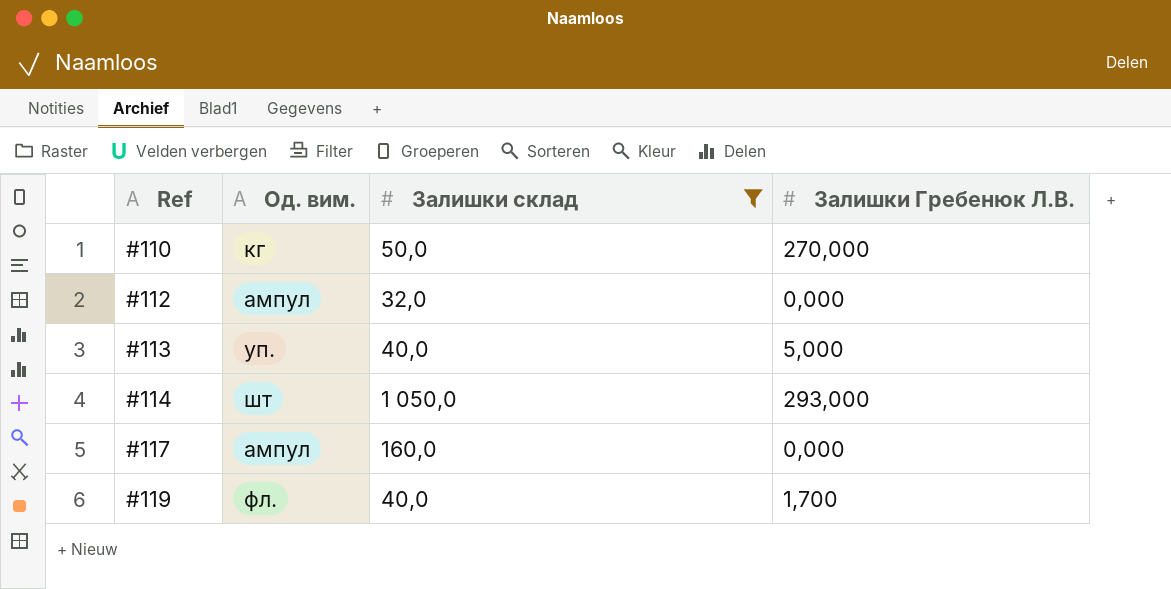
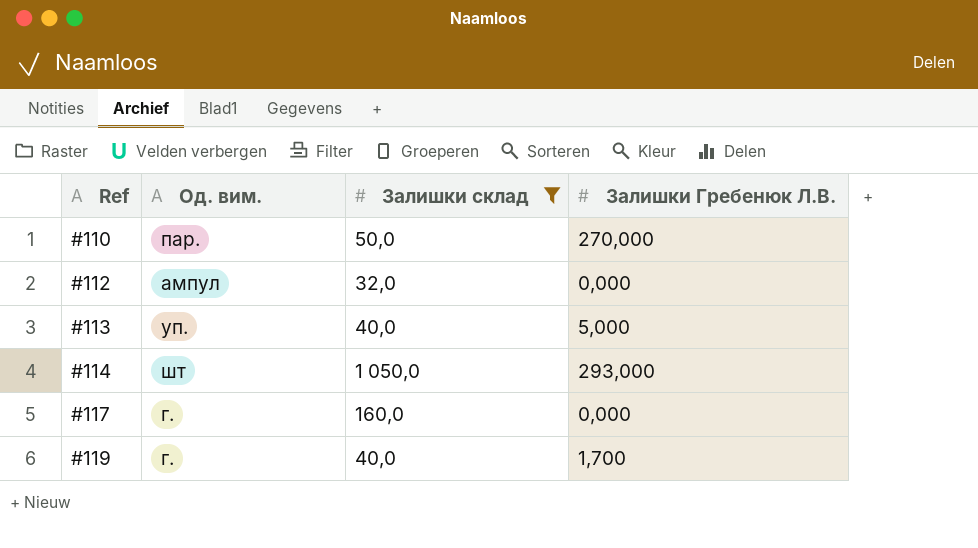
#110 | Од. вим.: кг -> пар.
#117 | Од. вим.: ампул -> г.
#119 | Од. вим.: фл. -> г.

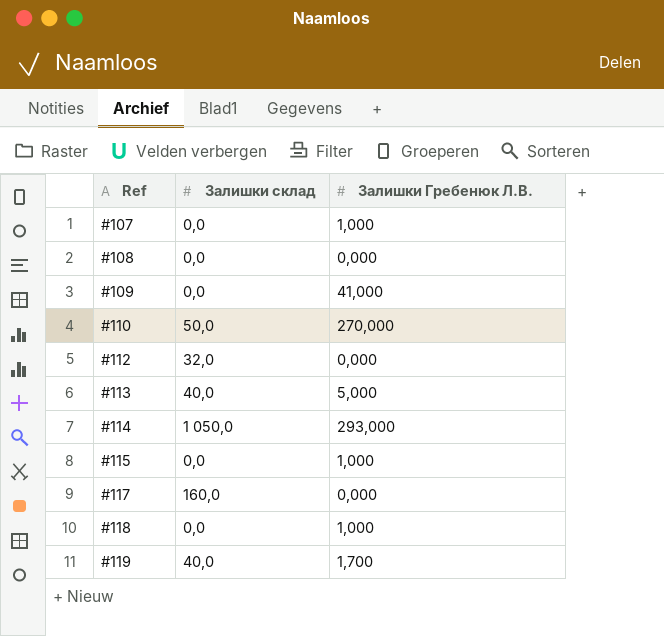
filter: Залишки склад != 0,0 -> none
column Од. вим. | position: 2 -> none

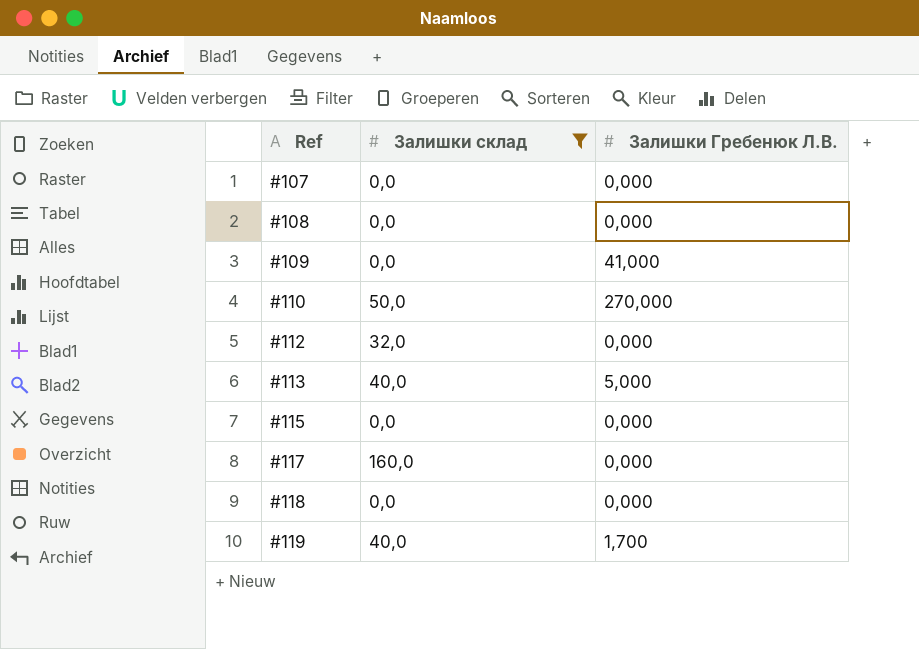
filter: none -> Залишки склад != 1 050,0
#107 | Залишки Гребенюк Л.В.: 1,000 -> 0,000
#115 | Залишки Гребенюк Л.В.: 1,000 -> 0,000
#118 | Залишки Гребенюк Л.В.: 1,000 -> 0,000

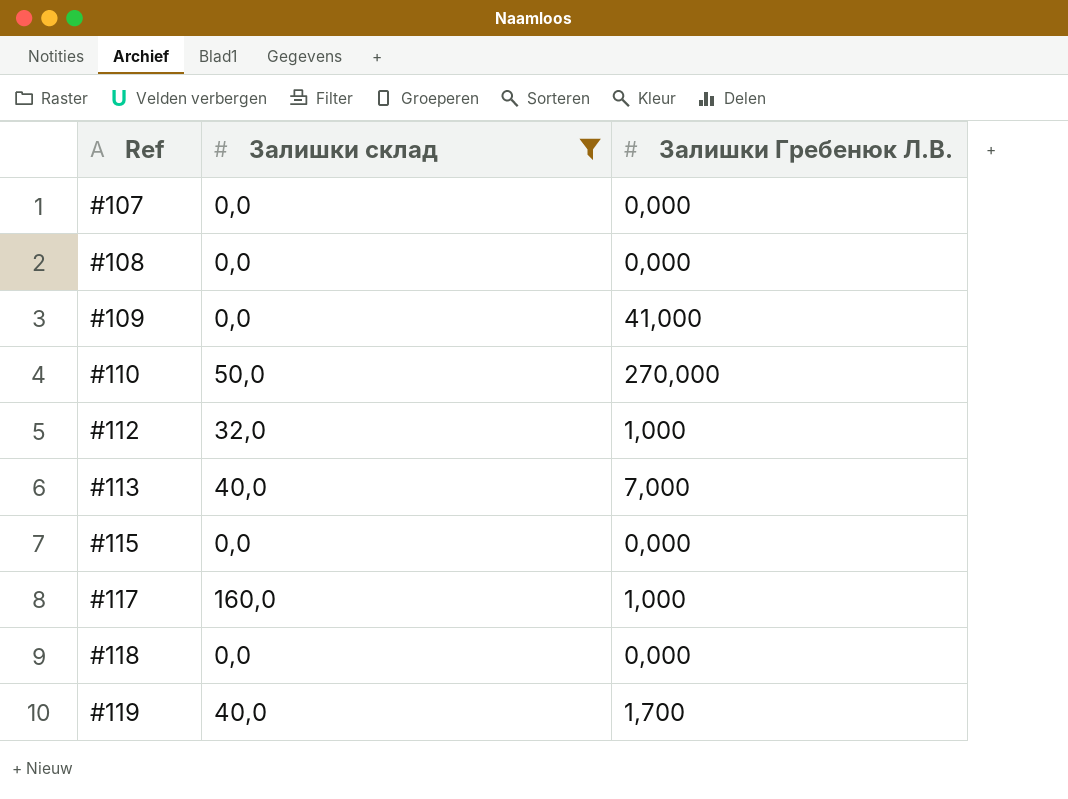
#112 | Залишки Гребенюк Л.В.: 0,000 -> 1,000
#113 | Залишки Гребенюк Л.В.: 5,000 -> 7,000
#117 | Залишки Гребенюк Л.В.: 0,000 -> 1,000

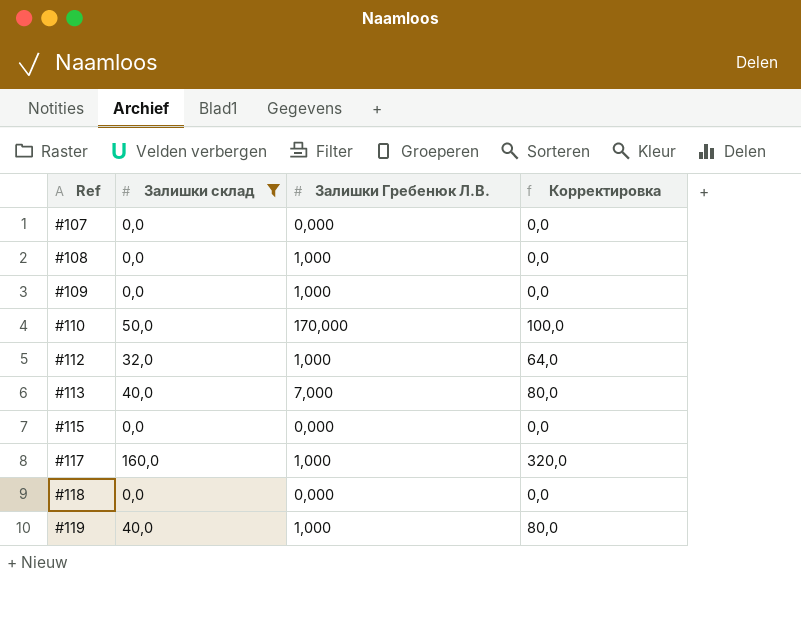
column Корректировка | formula: none -> [Залишки склад] * 2
#108 | Залишки Гребенюк Л.В.: 0,000 -> 1,000
#109 | Залишки Гребенюк Л.В.: 41,000 -> 1,000
#110 | Залишки Гребенюк Л.В.: 270,000 -> 170,000
#119 | Залишки Гребенюк Л.В.: 1,700 -> 1,000

